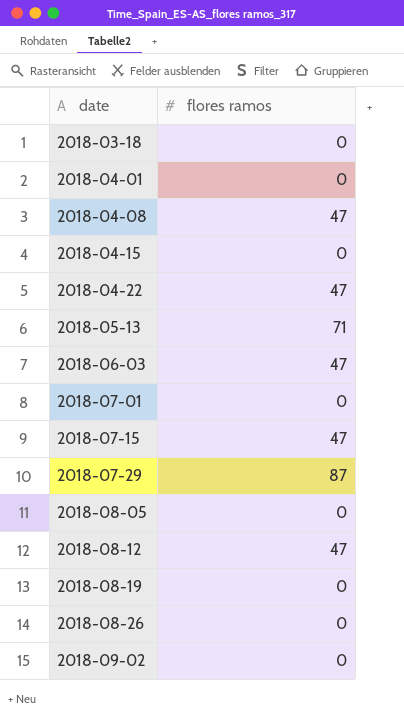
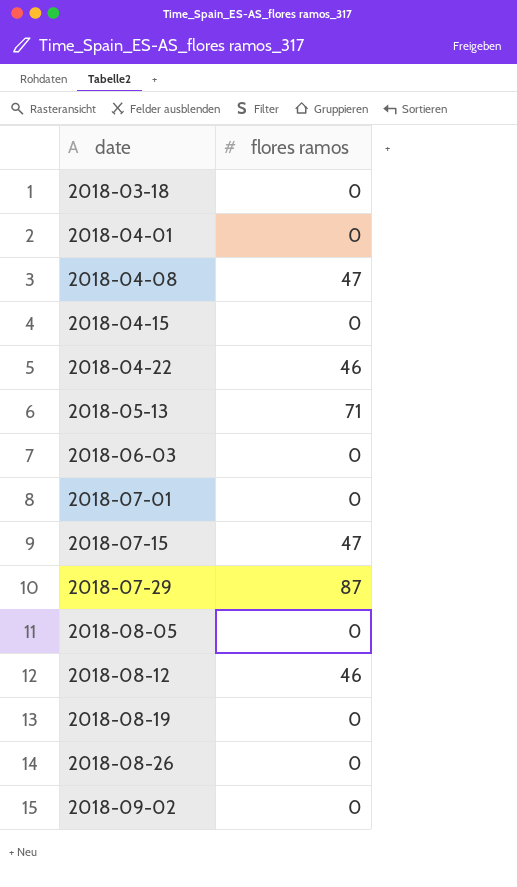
2018-04-22 | flores ramos: 47 -> 46
2018-06-03 | flores ramos: 47 -> 0
2018-08-12 | flores ramos: 47 -> 46

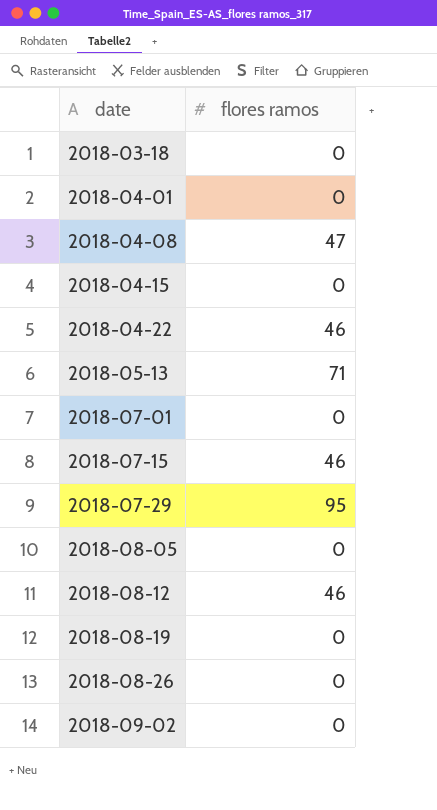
row 2018-06-03: 0 -> none
2018-07-15 | flores ramos: 47 -> 46
2018-07-29 | flores ramos: 87 -> 95

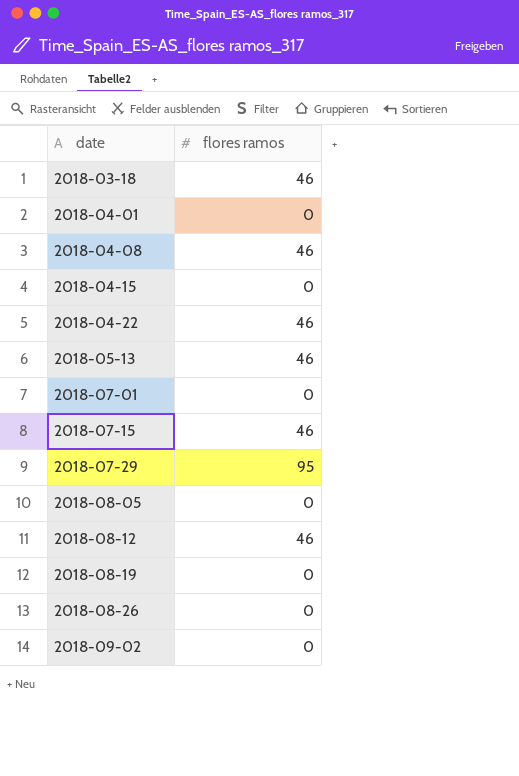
2018-03-18 | flores ramos: 0 -> 46
2018-04-08 | flores ramos: 47 -> 46
2018-05-13 | flores ramos: 71 -> 46

